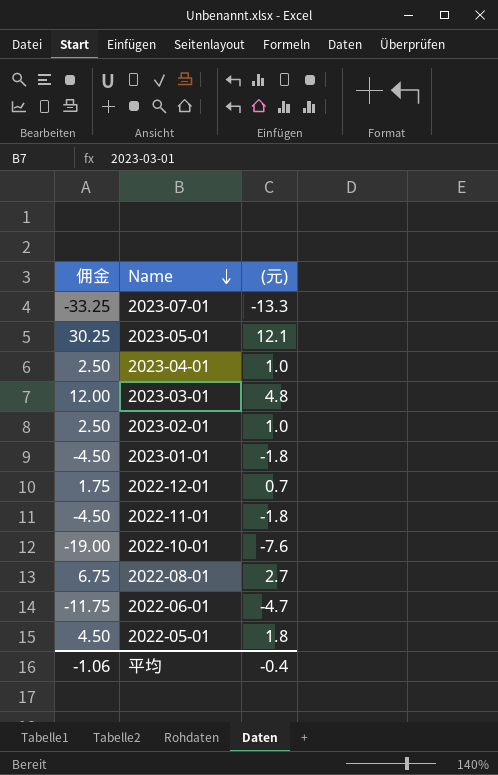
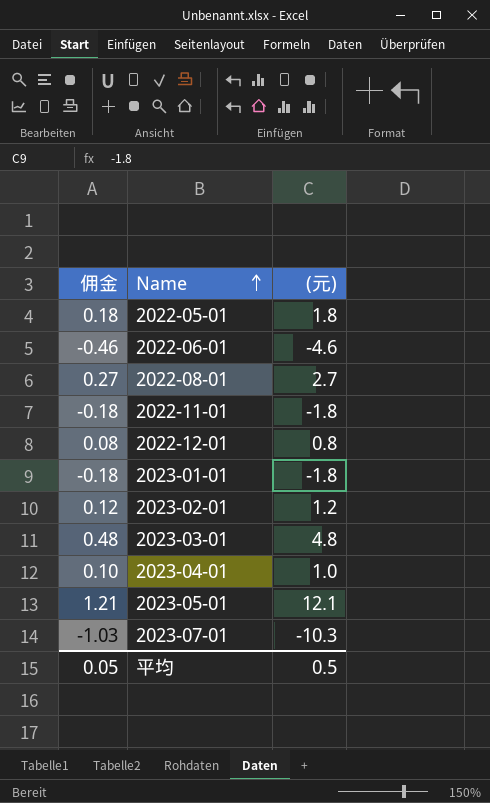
row order: Name descending -> Name ascending
column 佣金 | formula: [(元)] * 2.5 -> [(元)] * 0.1
row 2022-10-01: -19.00 | -7.6 -> none
2022-06-01 | (元): -4.7 -> -4.6
2022-12-01 | (元): 0.7 -> 0.8
2023-02-01 | (元): 1.0 -> 1.2
2023-07-01 | (元): -13.3 -> -10.3
平均 | 佣金: -1.06 -> 0.05
平均 | (元): -0.4 -> 0.5

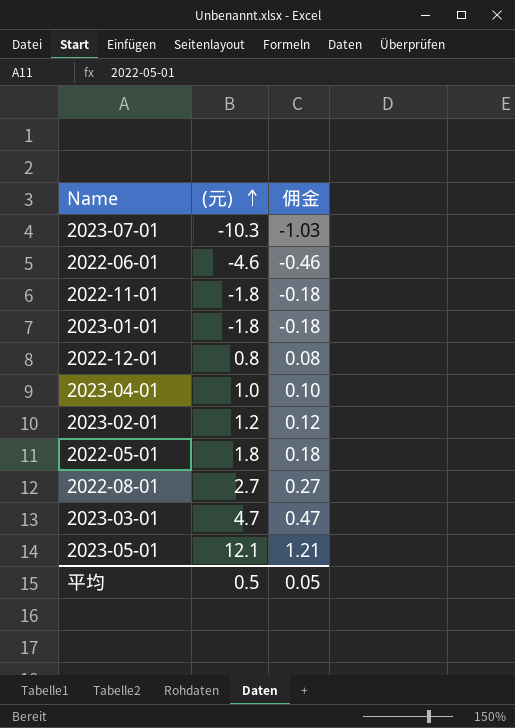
row order: Name ascending -> (元) ascending
column 佣金 | position: 1 -> 3
2023-03-01 | (元): 4.8 -> 4.7
2023-03-01 | 佣金: 0.48 -> 0.47

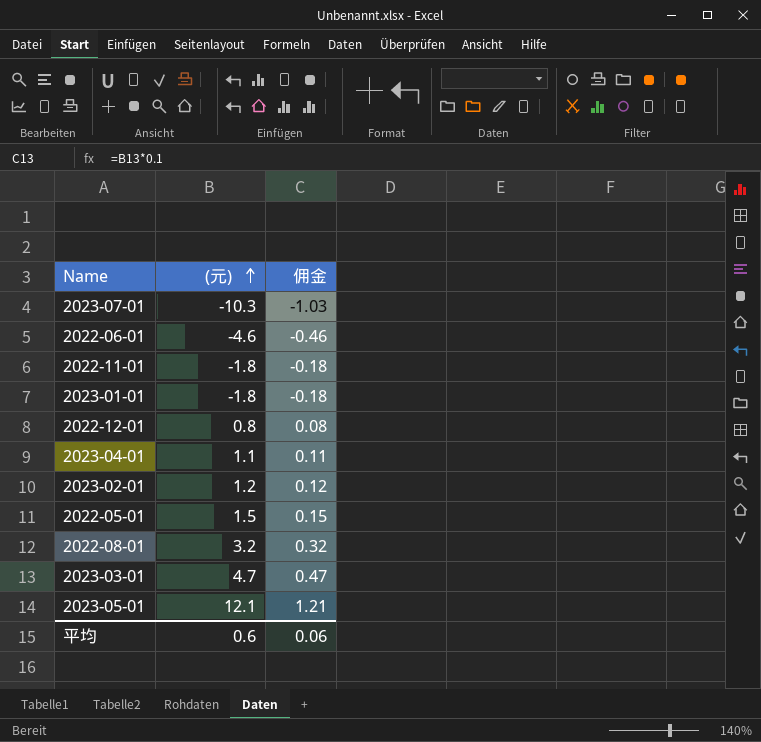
2023-04-01 | (元): 1.0 -> 1.1
2023-04-01 | 佣金: 0.10 -> 0.11
2022-05-01 | (元): 1.8 -> 1.5
2022-05-01 | 佣金: 0.18 -> 0.15
2022-08-01 | (元): 2.7 -> 3.2
2022-08-01 | 佣金: 0.27 -> 0.32
平均 | (元): 0.5 -> 0.6
平均 | 佣金: 0.05 -> 0.06

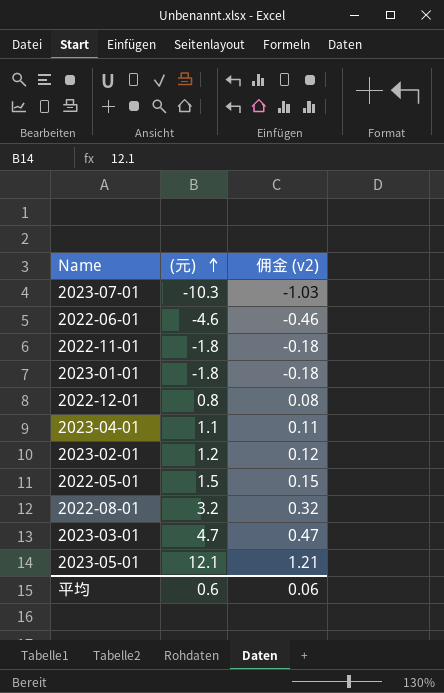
column name: 佣金 -> 佣金 (v2)

